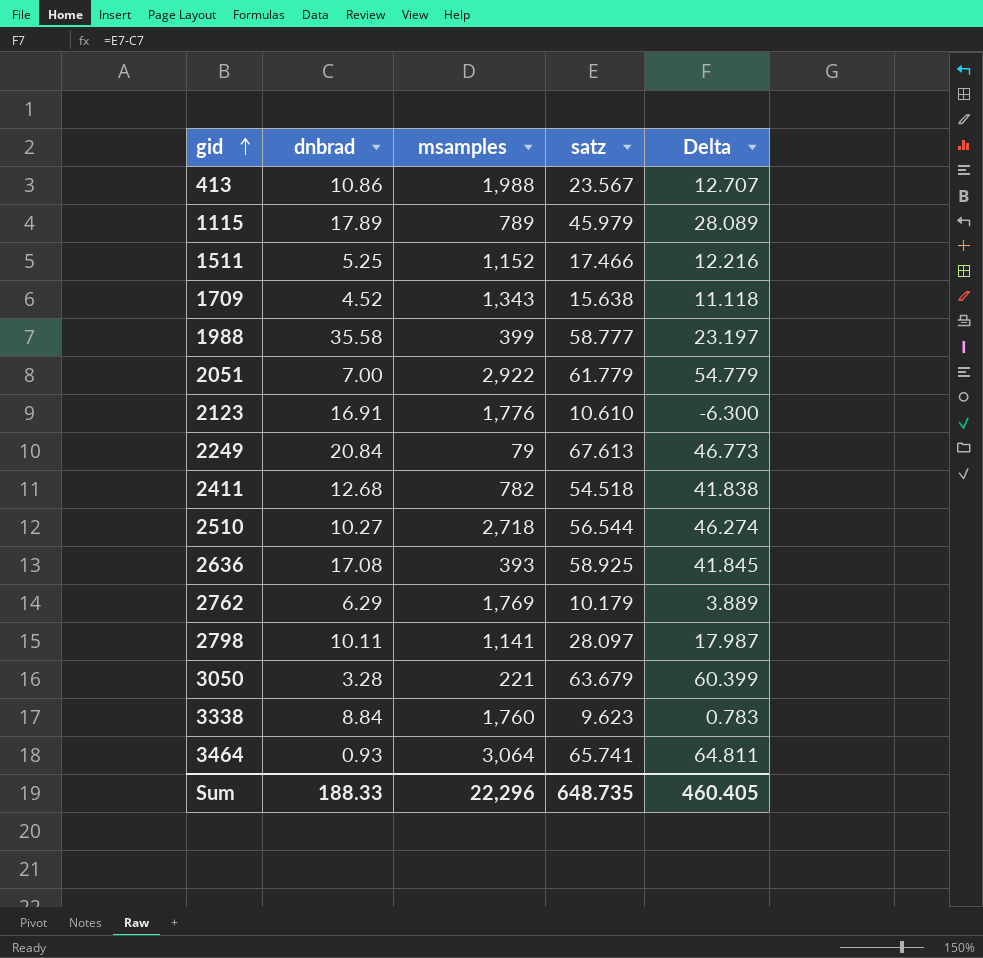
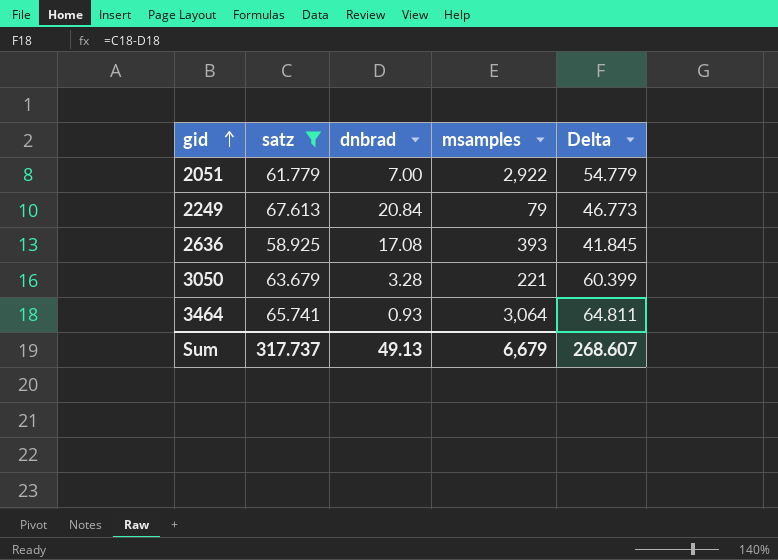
filter: none -> satz >= 58.925
column satz | position: 4 -> 2
Sum | satz: 648.735 -> 317.737
Sum | dnbrad: 188.33 -> 49.13
Sum | msamples: 22,296 -> 6,679
Sum | Delta: 460.405 -> 268.607

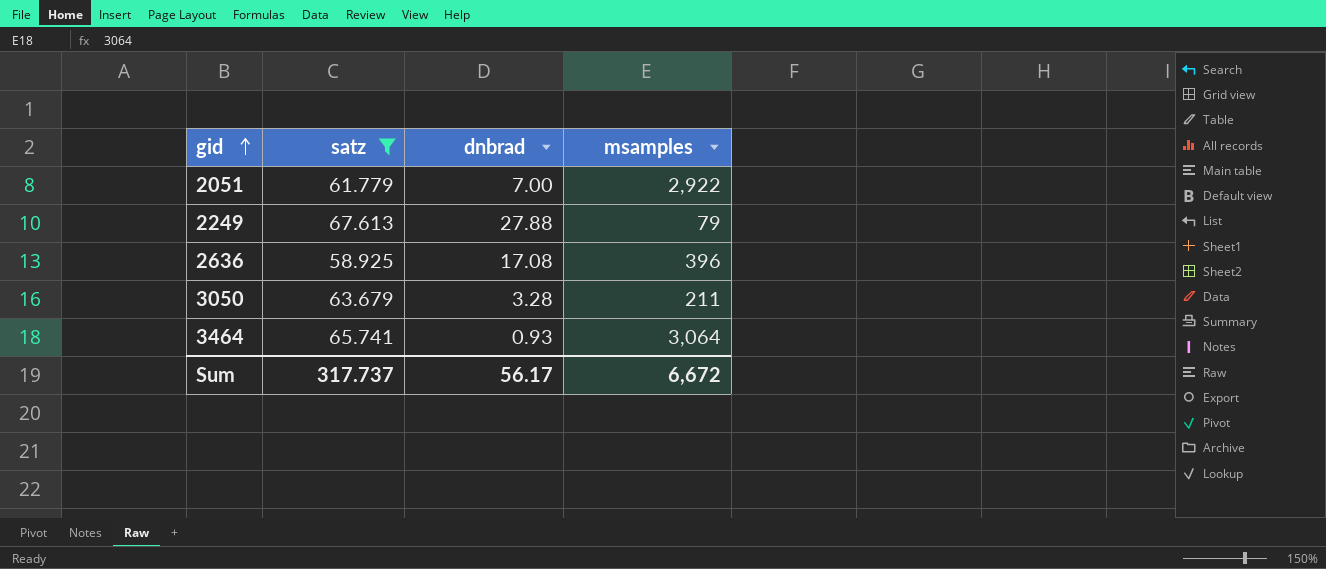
column Delta | formula: [satz] - [dnbrad] -> none
2249 | dnbrad: 20.84 -> 27.88
2636 | msamples: 393 -> 396
3050 | msamples: 221 -> 211
Sum | dnbrad: 49.13 -> 56.17
Sum | msamples: 6,679 -> 6,672

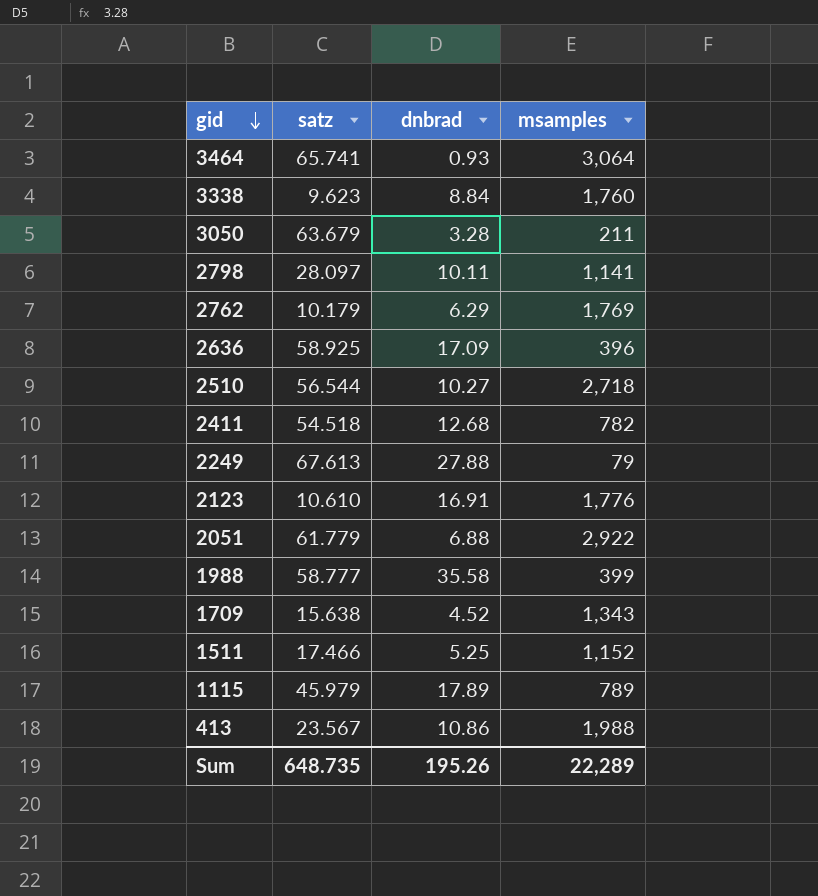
filter: satz >= 58.925 -> none
row order: gid ascending -> gid descending
2636 | dnbrad: 17.08 -> 17.09
2051 | dnbrad: 7.00 -> 6.88
Sum | satz: 317.737 -> 648.735
Sum | dnbrad: 56.17 -> 195.26
Sum | msamples: 6,672 -> 22,289

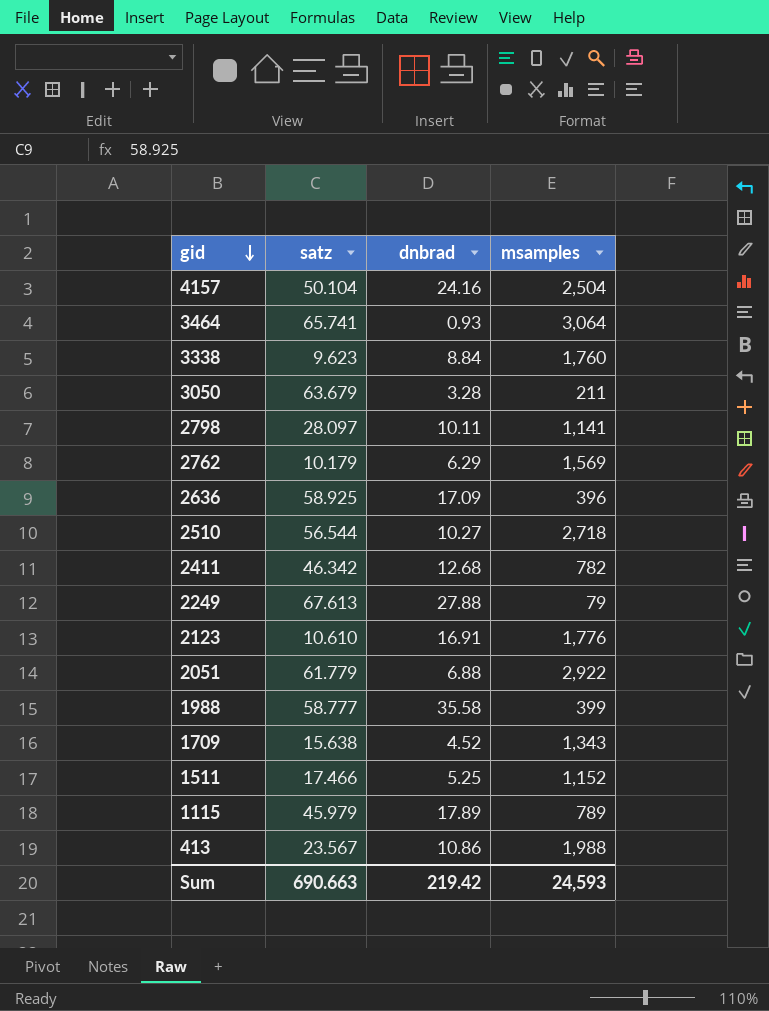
row 4157: none -> 50.104 | 24.16 | 2,504
2762 | msamples: 1,769 -> 1,569
2411 | satz: 54.518 -> 46.342
Sum | satz: 648.735 -> 690.663
Sum | dnbrad: 195.26 -> 219.42
Sum | msamples: 22,289 -> 24,593

